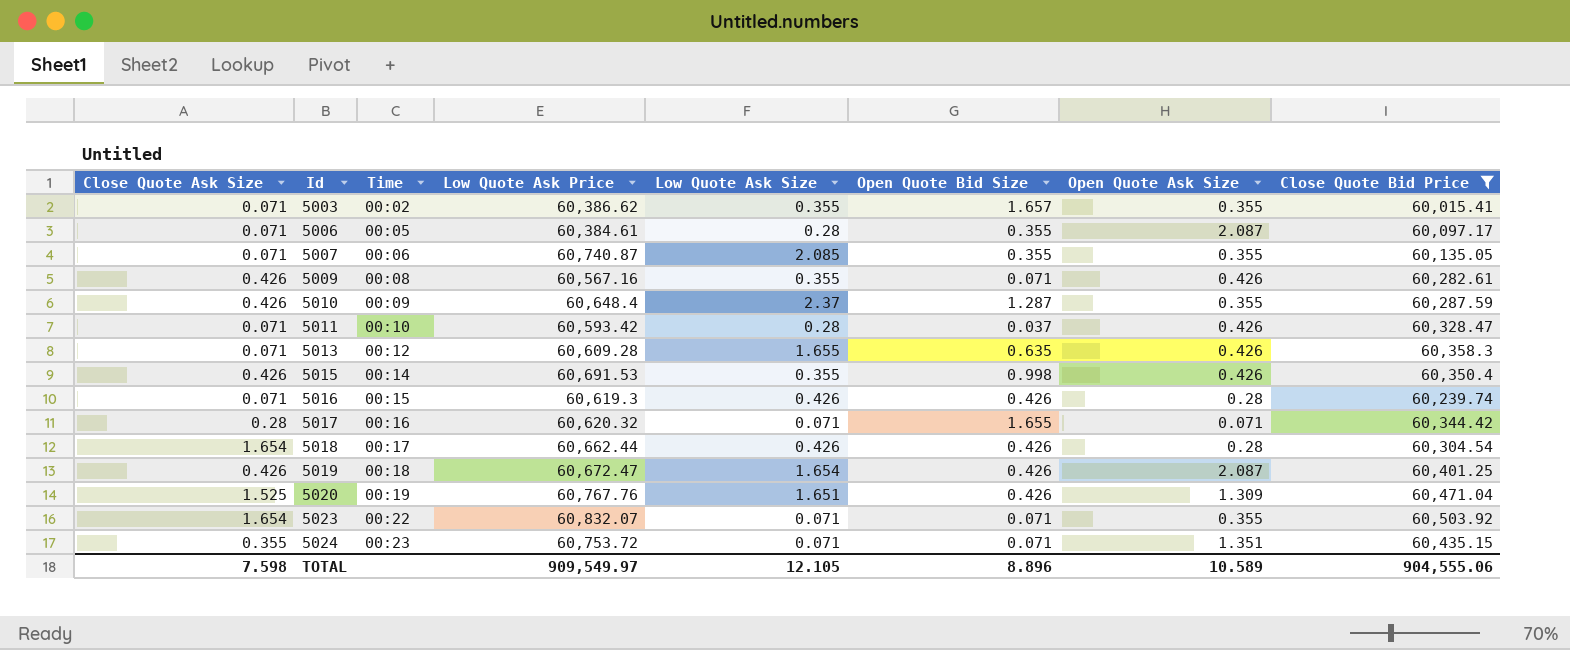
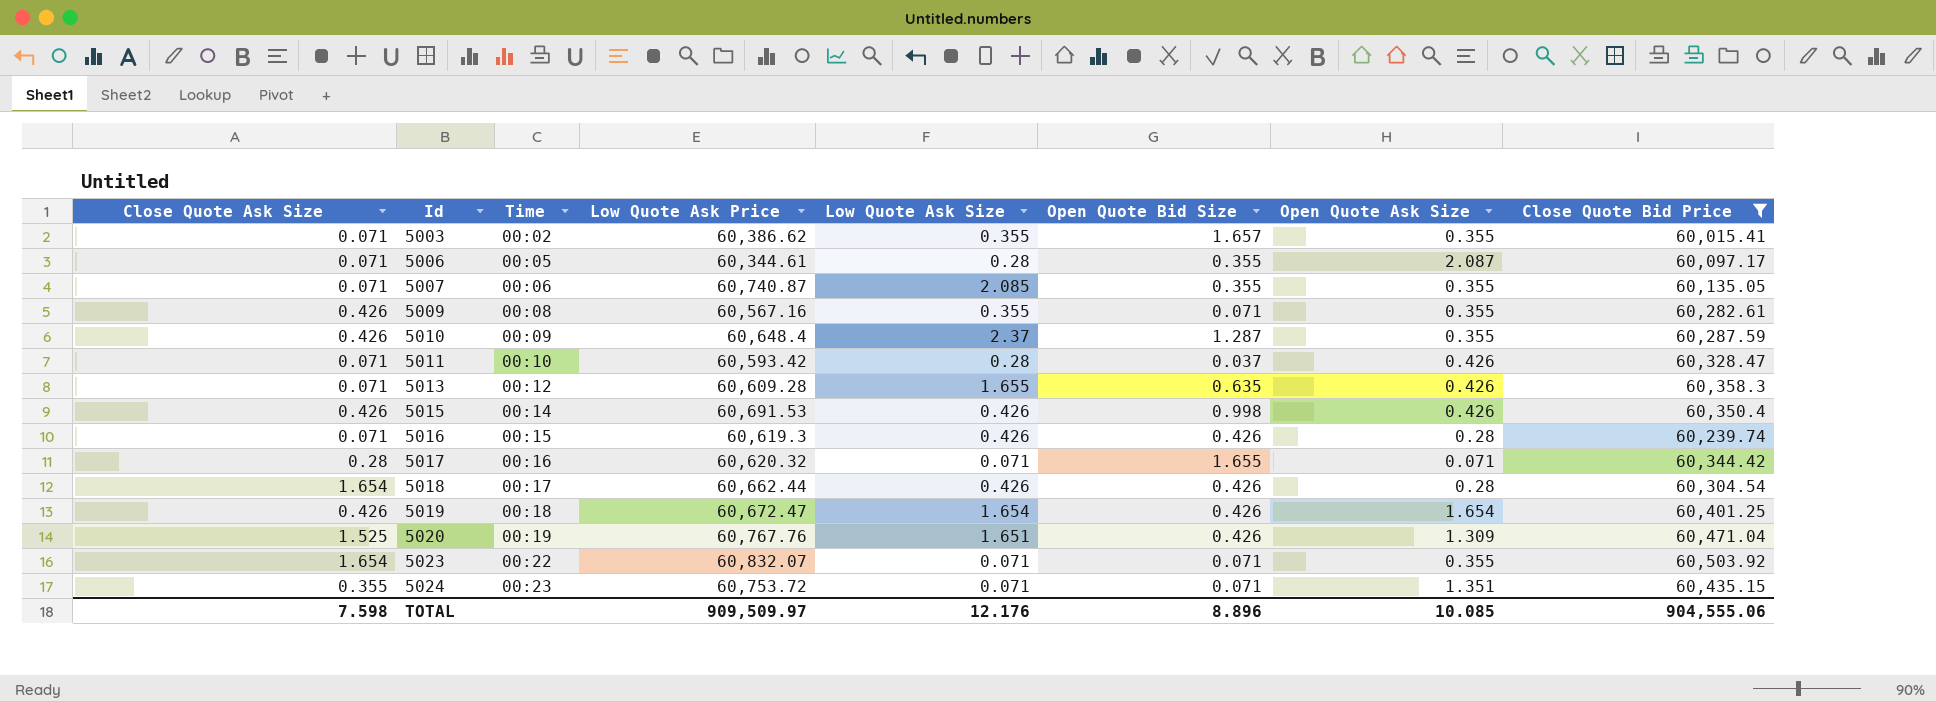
5006 | Low Quote Ask Price: 60,384.61 -> 60,344.61
5009 | Open Quote Ask Size: 0.426 -> 0.355
5015 | Low Quote Ask Size: 0.355 -> 0.426
5019 | Open Quote Ask Size: 2.087 -> 1.654
TOTAL | Low Quote Ask Price: 909,549.97 -> 909,509.97
TOTAL | Low Quote Ask Size: 12.105 -> 12.176
TOTAL | Open Quote Ask Size: 10.589 -> 10.085

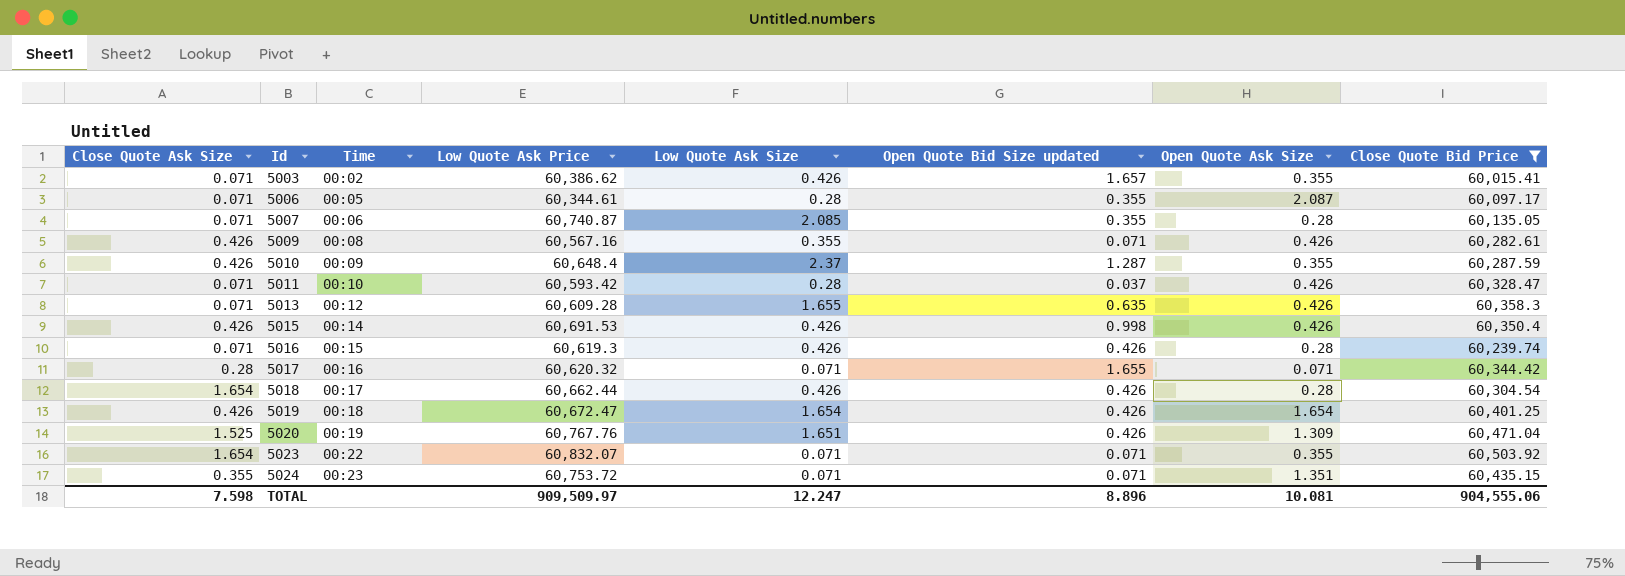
column name: Open Quote Bid Size -> Open Quote Bid Size updated
5003 | Low Quote Ask Size: 0.355 -> 0.426
5007 | Open Quote Ask Size: 0.355 -> 0.28
5009 | Open Quote Ask Size: 0.355 -> 0.426
TOTAL | Low Quote Ask Size: 12.176 -> 12.247
TOTAL | Open Quote Ask Size: 10.085 -> 10.081

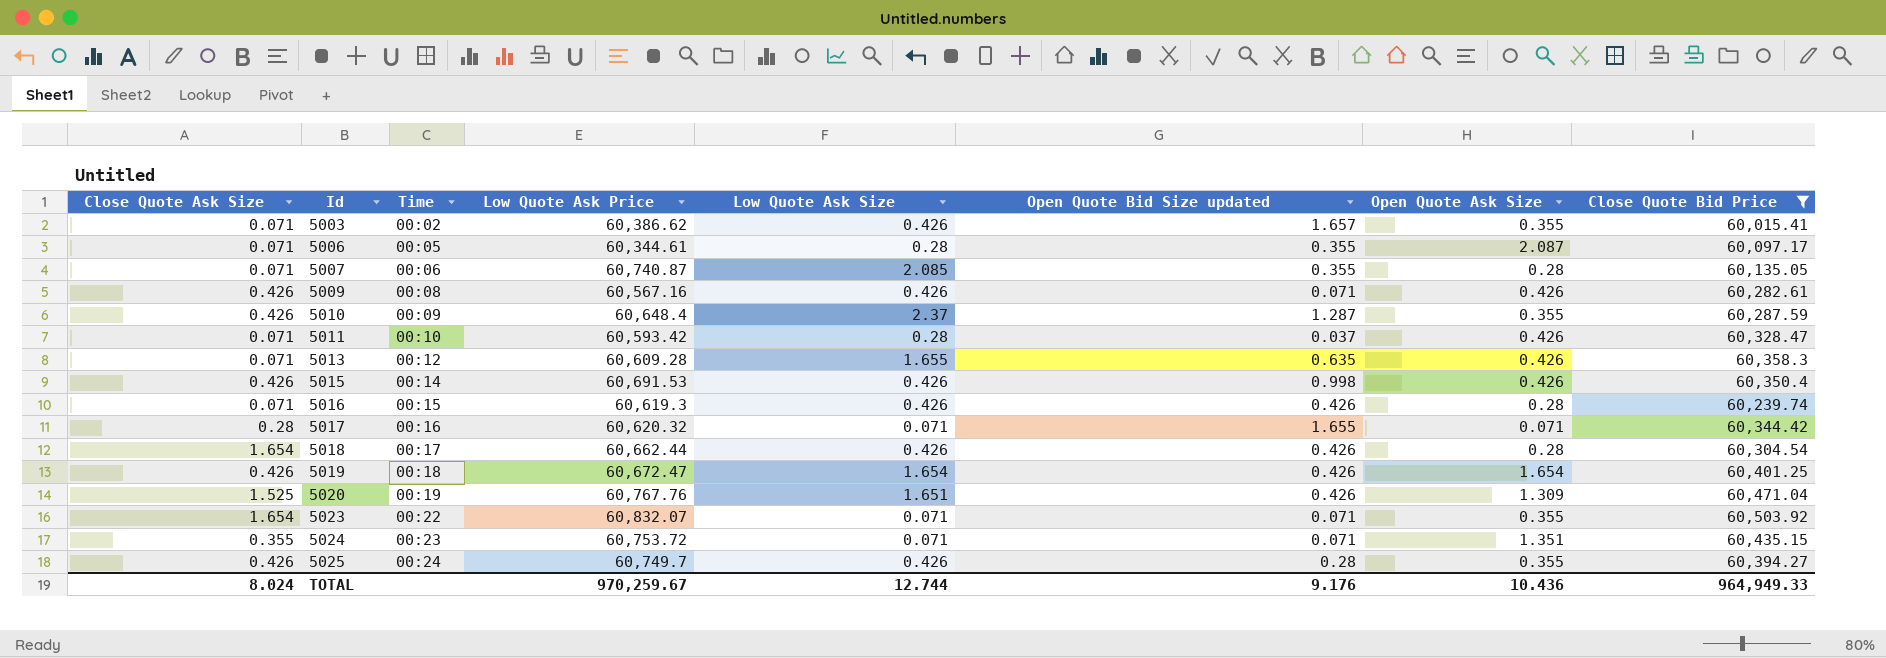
5009 | Low Quote Ask Size: 0.355 -> 0.426
row 5025: none -> 0.426 | 00:24 | 60,749.7 | 0.426 | 0.28 | 0.355 | 60,394.27
TOTAL | Close Quote Ask Size: 7.598 -> 8.024
TOTAL | Low Quote Ask Price: 909,509.97 -> 970,259.67
TOTAL | Low Quote Ask Size: 12.247 -> 12.744
TOTAL | Open Quote Bid Size updated: 8.896 -> 9.176
TOTAL | Open Quote Ask Size: 10.081 -> 10.436
TOTAL | Close Quote Bid Price: 904,555.06 -> 964,949.33

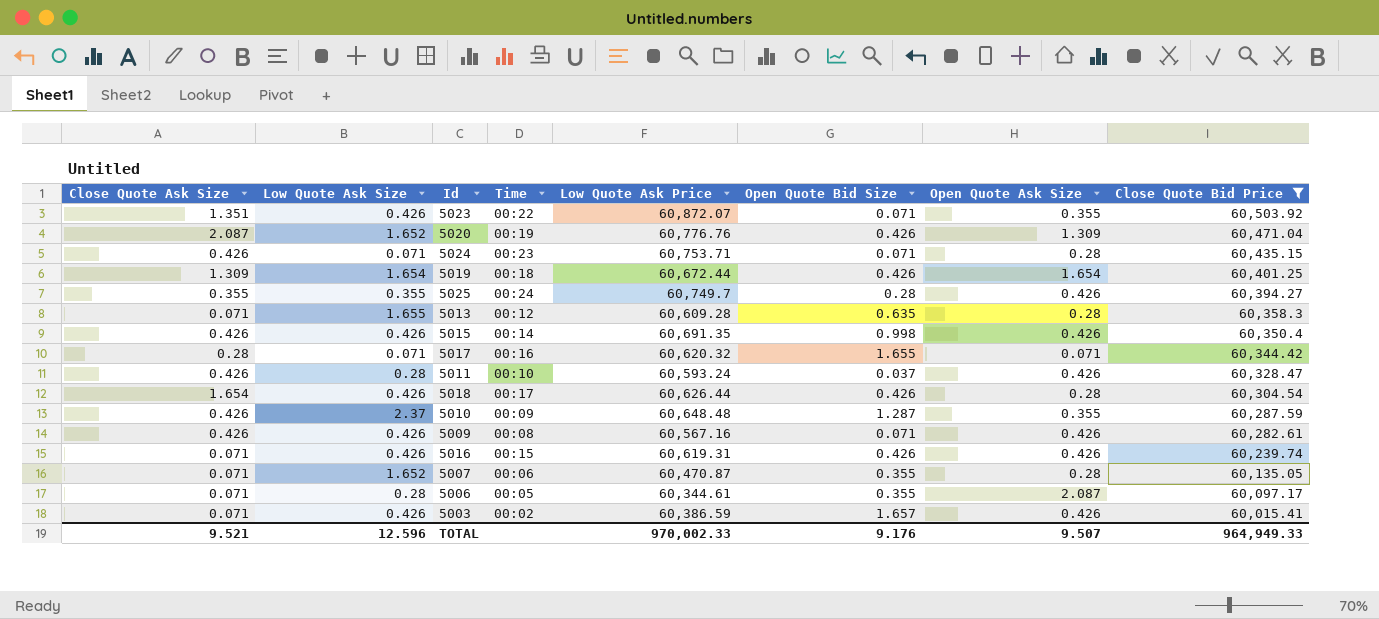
row order: Id ascending -> Close Quote Bid Price descending
column Low Quote Ask Size | position: 5 -> 2
column name: Open Quote Bid Size updated -> Open Quote Bid Size
5023 | Close Quote Ask Size: 1.654 -> 1.351
5023 | Low Quote Ask Size: 0.071 -> 0.426
5023 | Low Quote Ask Price: 60,832.07 -> 60,872.07
5020 | Close Quote Ask Size: 1.525 -> 2.087
5020 | Low Quote Ask Size: 1.651 -> 1.652
5020 | Low Quote Ask Price: 60,767.76 -> 60,776.76
5024 | Close Quote Ask Size: 0.355 -> 0.426
5024 | Low Quote Ask Price: 60,753.72 -> 60,753.71
5024 | Open Quote Ask Size: 1.351 -> 0.28
5019 | Close Quote Ask Size: 0.426 -> 1.309
5019 | Low Quote Ask Price: 60,672.47 -> 60,672.44
5025 | Close Quote Ask Size: 0.426 -> 0.355
5025 | Low Quote Ask Size: 0.426 -> 0.355
5025 | Open Quote Ask Size: 0.355 -> 0.426
5013 | Open Quote Ask Size: 0.426 -> 0.28
5015 | Low Quote Ask Price: 60,691.53 -> 60,691.35
5011 | Close Quote Ask Size: 0.071 -> 0.426
5011 | Low Quote Ask Price: 60,593.42 -> 60,593.24
5018 | Low Quote Ask Price: 60,662.44 -> 60,626.44
5010 | Low Quote Ask Price: 60,648.4 -> 60,648.48
5016 | Low Quote Ask Price: 60,619.3 -> 60,619.31
5016 | Open Quote Ask Size: 0.28 -> 0.426
5007 | Low Quote Ask Size: 2.085 -> 1.652
5007 | Low Quote Ask Price: 60,740.87 -> 60,470.87
5003 | Low Quote Ask Price: 60,386.62 -> 60,386.59
5003 | Open Quote Ask Size: 0.355 -> 0.426
TOTAL | Close Quote Ask Size: 8.024 -> 9.521
TOTAL | Low Quote Ask Size: 12.744 -> 12.596
TOTAL | Low Quote Ask Price: 970,259.67 -> 970,002.33
TOTAL | Open Quote Ask Size: 10.436 -> 9.507

